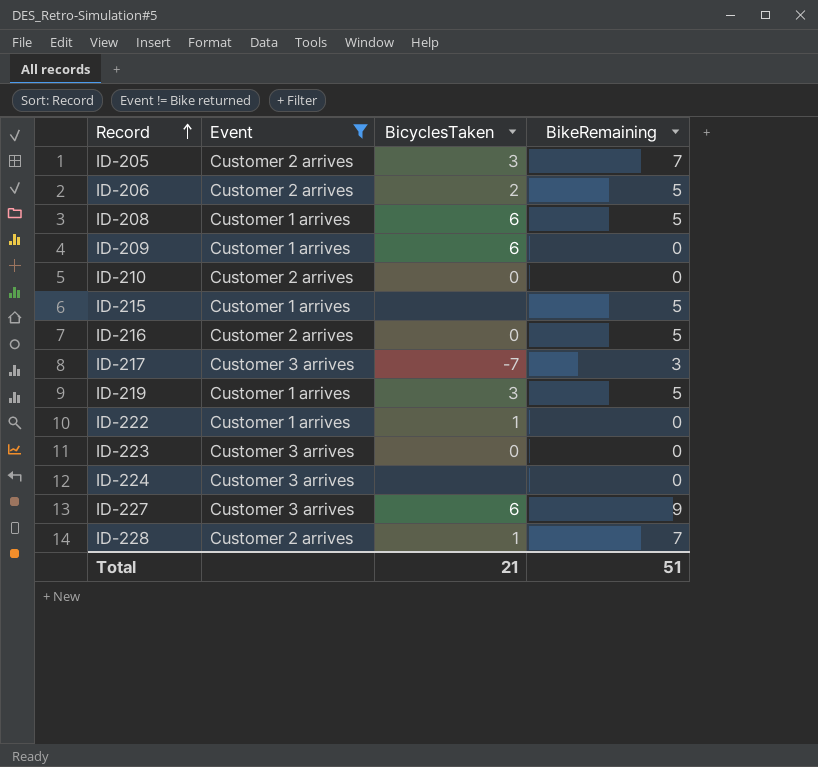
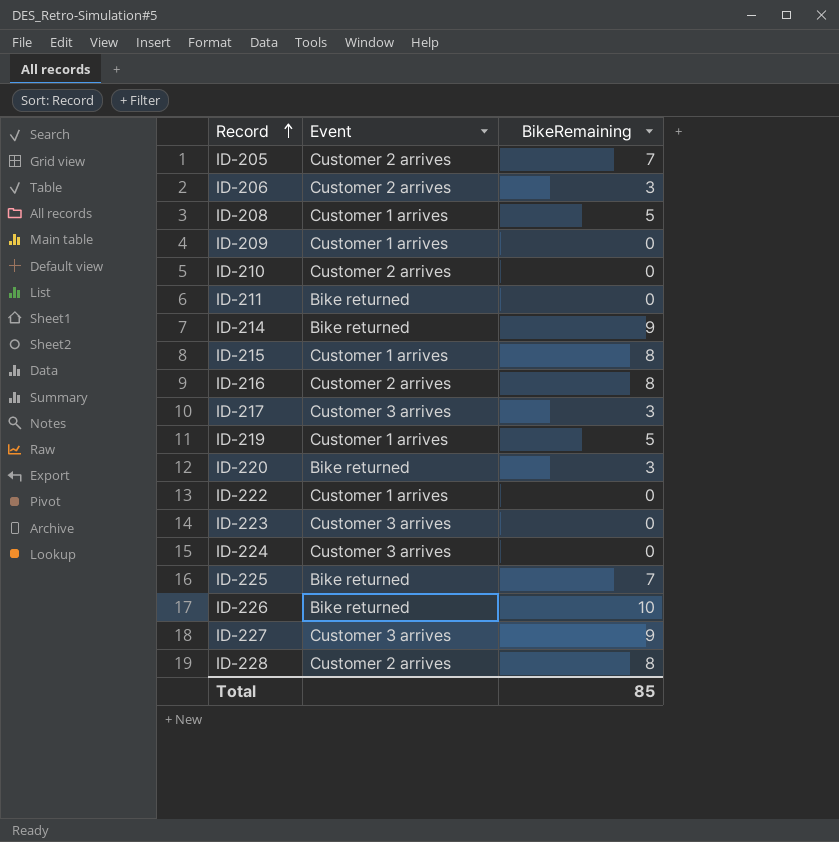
filter: Event != Bike returned -> none
column BicyclesTaken | position: 3 -> none
ID-206 | BikeRemaining: 5 -> 3
ID-215 | BikeRemaining: 5 -> 8
ID-216 | BikeRemaining: 5 -> 8
ID-228 | BikeRemaining: 7 -> 8
Total | BikeRemaining: 51 -> 85

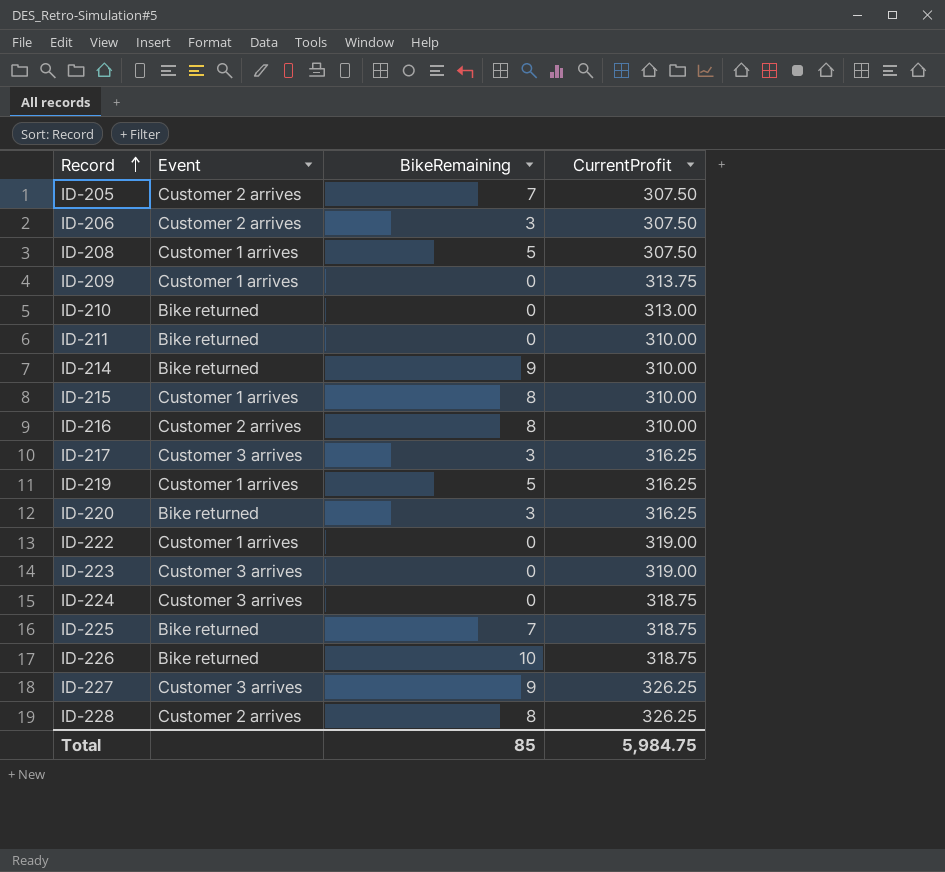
column CurrentProfit | position: none -> 4
ID-210 | Event: Customer 2 arrives -> Bike returned

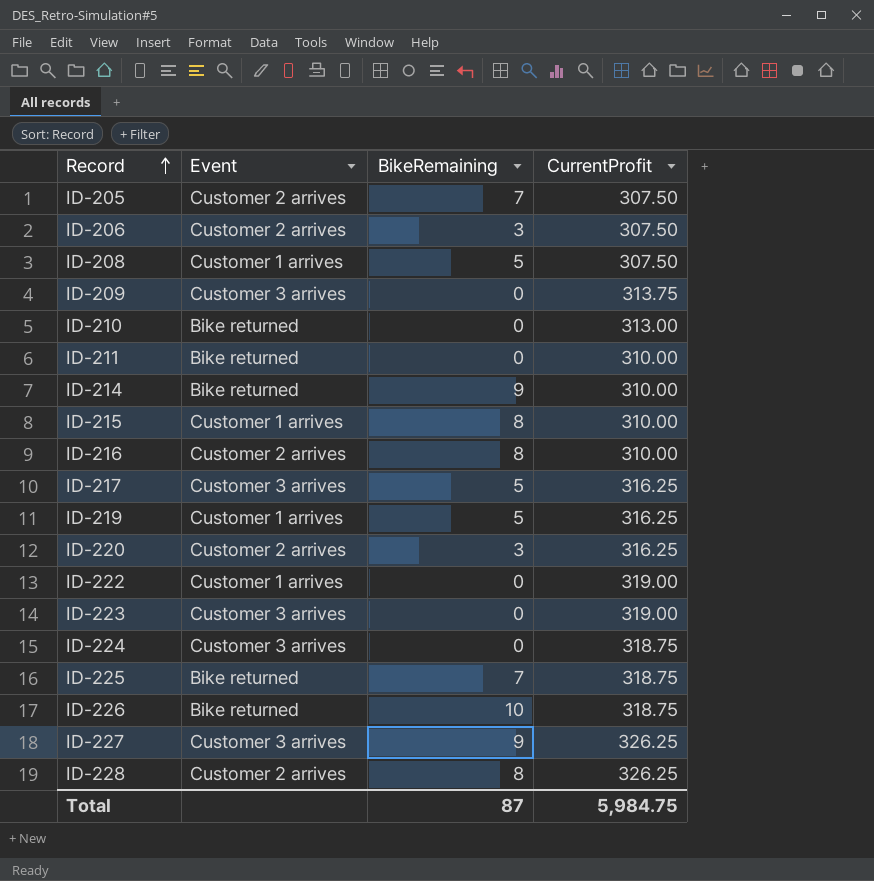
ID-209 | Event: Customer 1 arrives -> Customer 3 arrives
ID-217 | BikeRemaining: 3 -> 5
ID-220 | Event: Bike returned -> Customer 2 arrives
Total | BikeRemaining: 85 -> 87

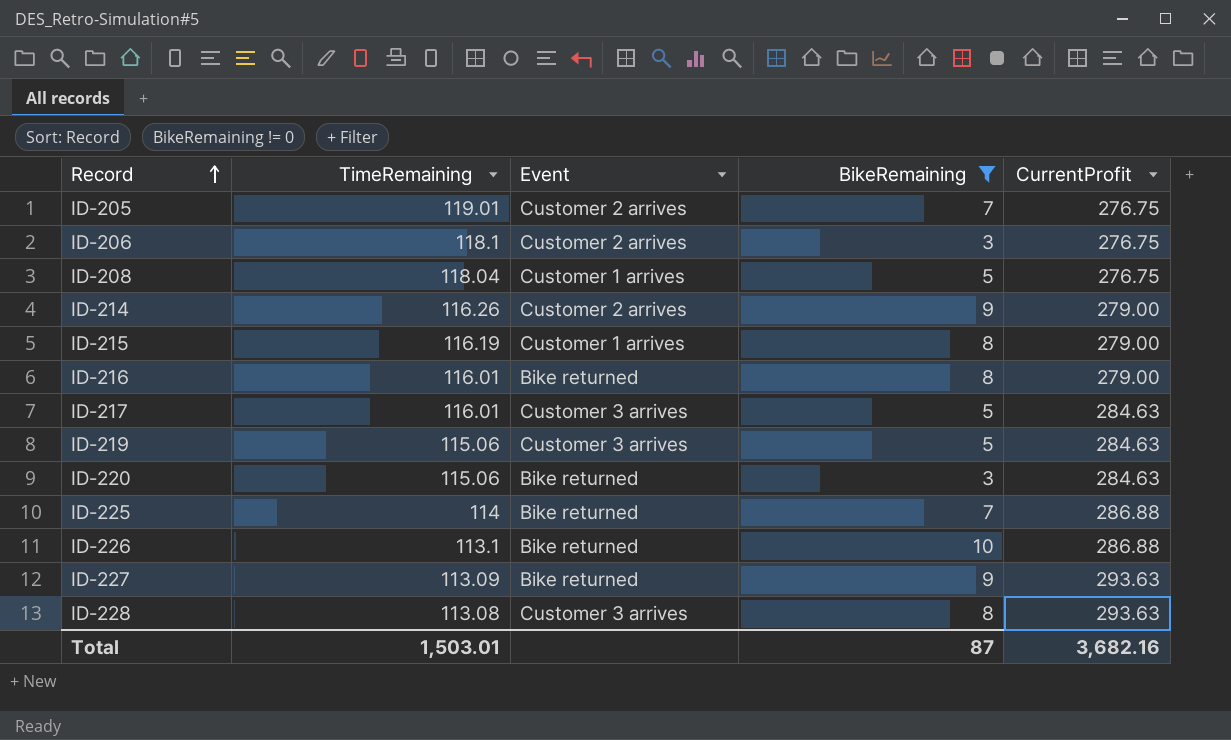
filter: none -> BikeRemaining != 0
column TimeRemaining | position: none -> 2
ID-205 | CurrentProfit: 307.50 -> 276.75
ID-206 | CurrentProfit: 307.50 -> 276.75
ID-208 | CurrentProfit: 307.50 -> 276.75
ID-214 | Event: Bike returned -> Customer 2 arrives
ID-214 | CurrentProfit: 310.00 -> 279.00
ID-215 | CurrentProfit: 310.00 -> 279.00
ID-216 | Event: Customer 2 arrives -> Bike returned
ID-216 | CurrentProfit: 310.00 -> 279.00
ID-217 | CurrentProfit: 316.25 -> 284.63
ID-219 | Event: Customer 1 arrives -> Customer 3 arrives
ID-219 | CurrentProfit: 316.25 -> 284.63
ID-220 | Event: Customer 2 arrives -> Bike returned
ID-220 | CurrentProfit: 316.25 -> 284.63
ID-225 | CurrentProfit: 318.75 -> 286.88
ID-226 | CurrentProfit: 318.75 -> 286.88
ID-227 | Event: Customer 3 arrives -> Bike returned
ID-227 | CurrentProfit: 326.25 -> 293.63
ID-228 | Event: Customer 2 arrives -> Customer 3 arrives
ID-228 | CurrentProfit: 326.25 -> 293.63
Total | CurrentProfit: 5,984.75 -> 3,682.16

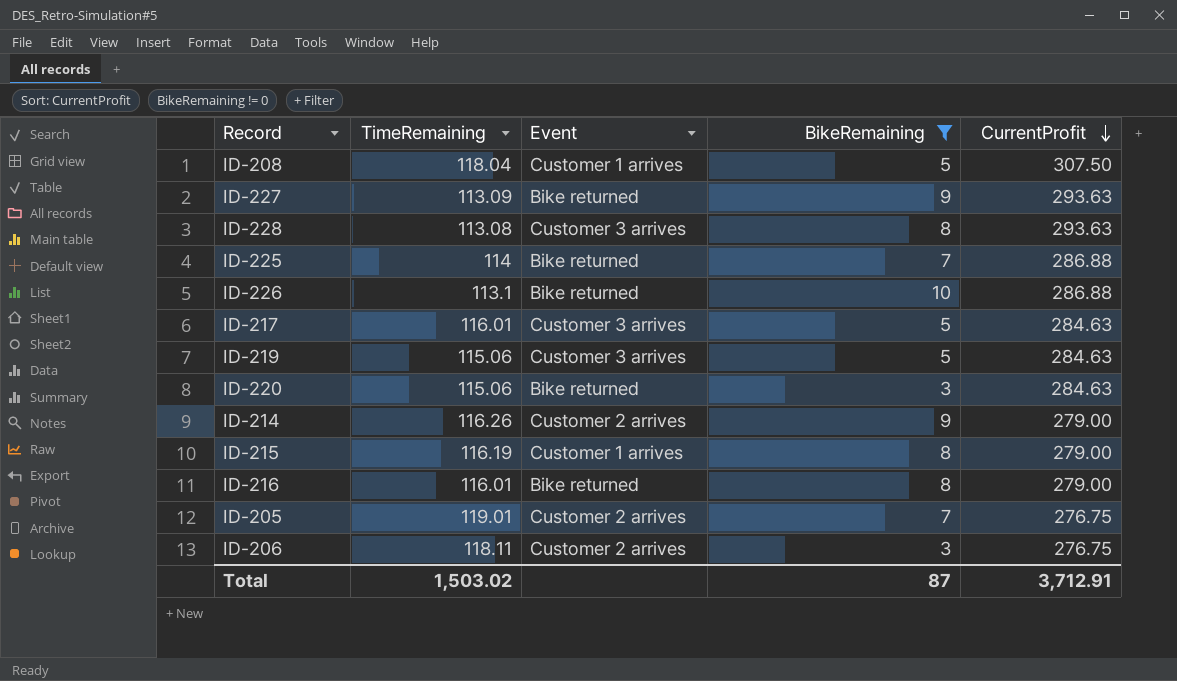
row order: Record ascending -> CurrentProfit descending
ID-208 | CurrentProfit: 276.75 -> 307.50
ID-206 | TimeRemaining: 118.1 -> 118.11
Total | TimeRemaining: 1,503.01 -> 1,503.02
Total | CurrentProfit: 3,682.16 -> 3,712.91

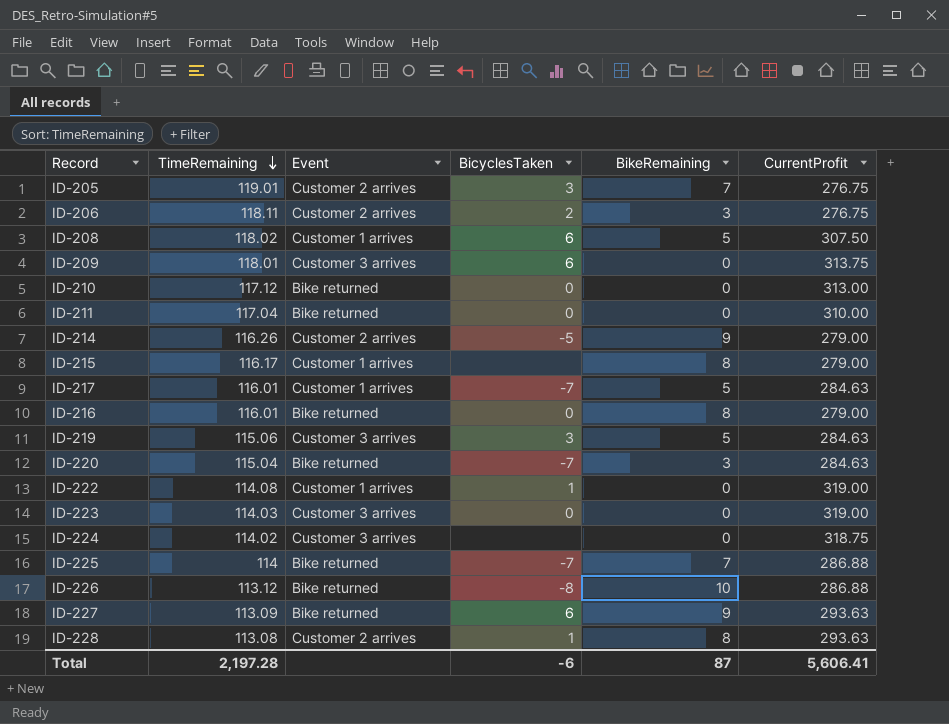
filter: BikeRemaining != 0 -> none
row order: CurrentProfit descending -> TimeRemaining descending
column BicyclesTaken | position: none -> 4
ID-208 | TimeRemaining: 118.04 -> 118.02
ID-215 | TimeRemaining: 116.19 -> 116.17
ID-217 | Event: Customer 3 arrives -> Customer 1 arrives
ID-220 | TimeRemaining: 115.06 -> 115.04
ID-226 | TimeRemaining: 113.1 -> 113.12
ID-228 | Event: Customer 3 arrives -> Customer 2 arrives
Total | TimeRemaining: 1,503.02 -> 2,197.28
Total | CurrentProfit: 3,712.91 -> 5,606.41

